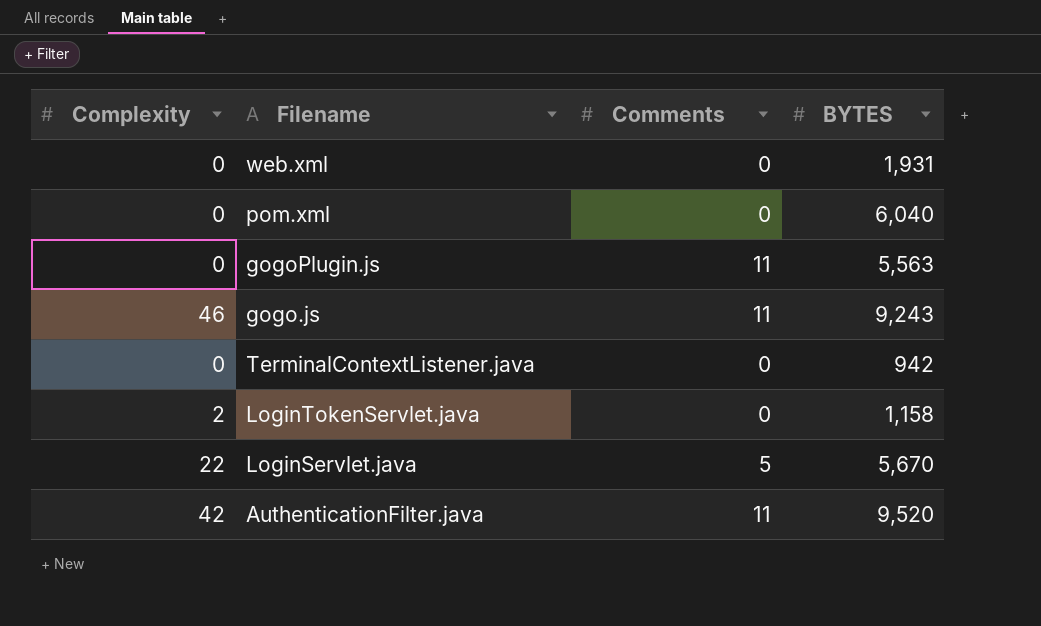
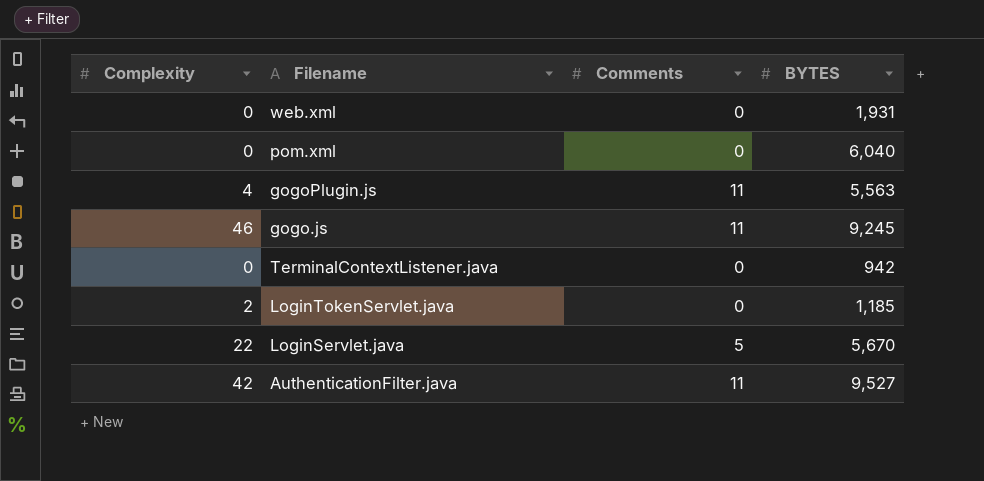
gogoPlugin.js | Complexity: 0 -> 4
gogo.js | BYTES: 9,243 -> 9,245
LoginTokenServlet.java | BYTES: 1,158 -> 1,185
AuthenticationFilter.java | BYTES: 9,520 -> 9,527

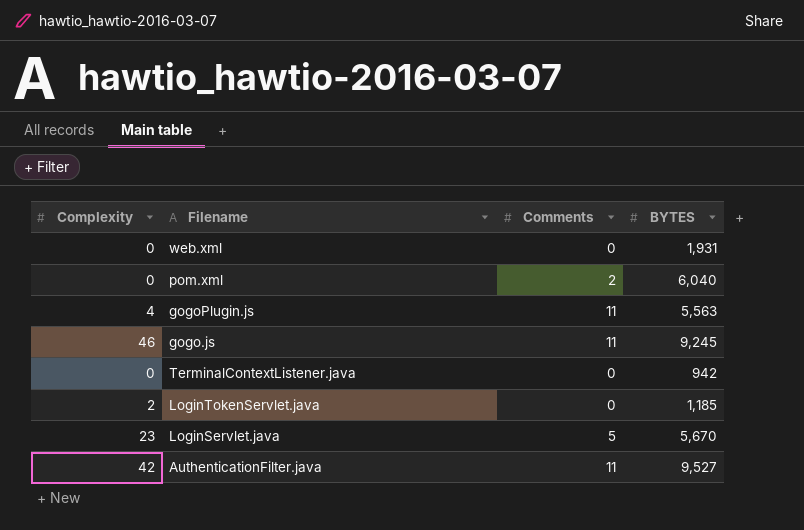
pom.xml | Comments: 0 -> 2
LoginServlet.java | Complexity: 22 -> 23

